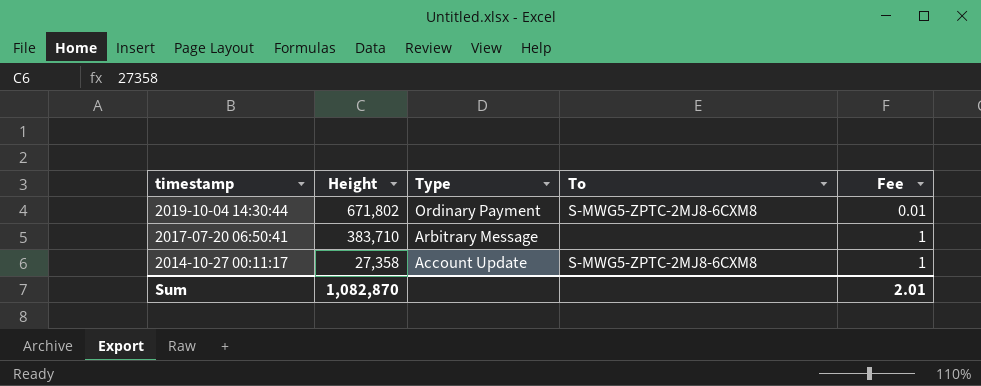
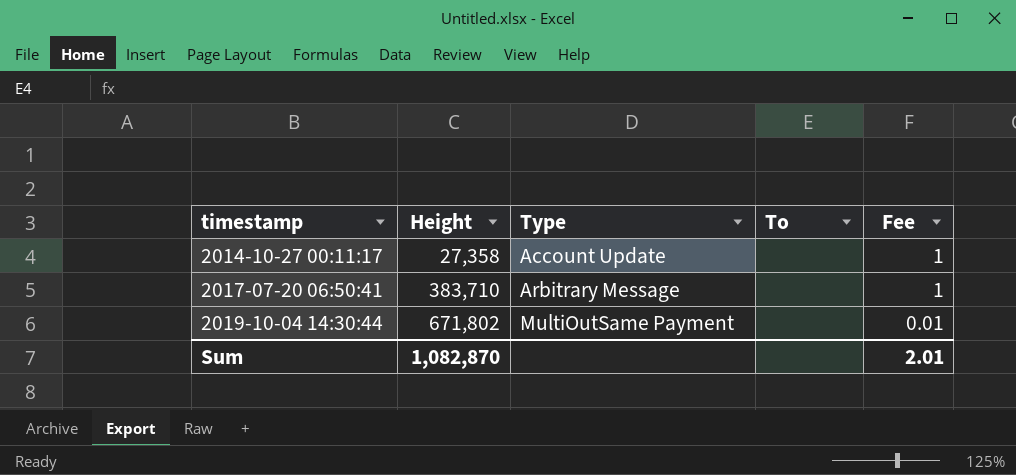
row order: timestamp descending -> timestamp ascending
2014-10-27 00:11:17 | To: S-MWG5-ZPTC-2MJ8-6CXM8 -> none
2019-10-04 14:30:44 | Type: Ordinary Payment -> MultiOutSame Payment
2019-10-04 14:30:44 | To: S-MWG5-ZPTC-2MJ8-6CXM8 -> none

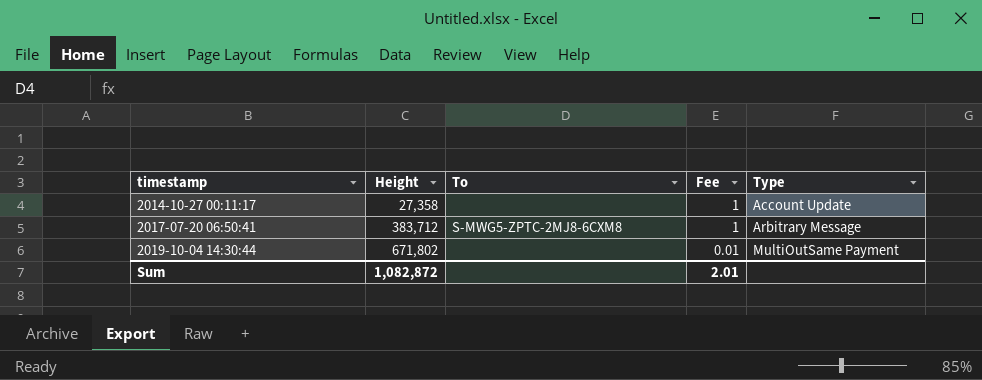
column Type | position: 3 -> 5
2017-07-20 06:50:41 | Height: 383,710 -> 383,712
2017-07-20 06:50:41 | To: none -> S-MWG5-ZPTC-2MJ8-6CXM8
Sum | Height: 1,082,870 -> 1,082,872

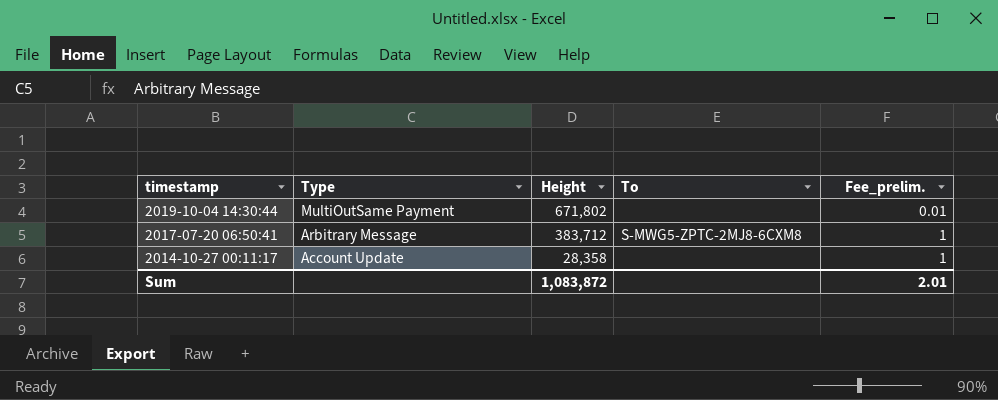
row order: timestamp ascending -> timestamp descending
column Type | position: 5 -> 2
column name: Fee -> Fee_prelim.
2014-10-27 00:11:17 | Height: 27,358 -> 28,358
Sum | Height: 1,082,872 -> 1,083,872

